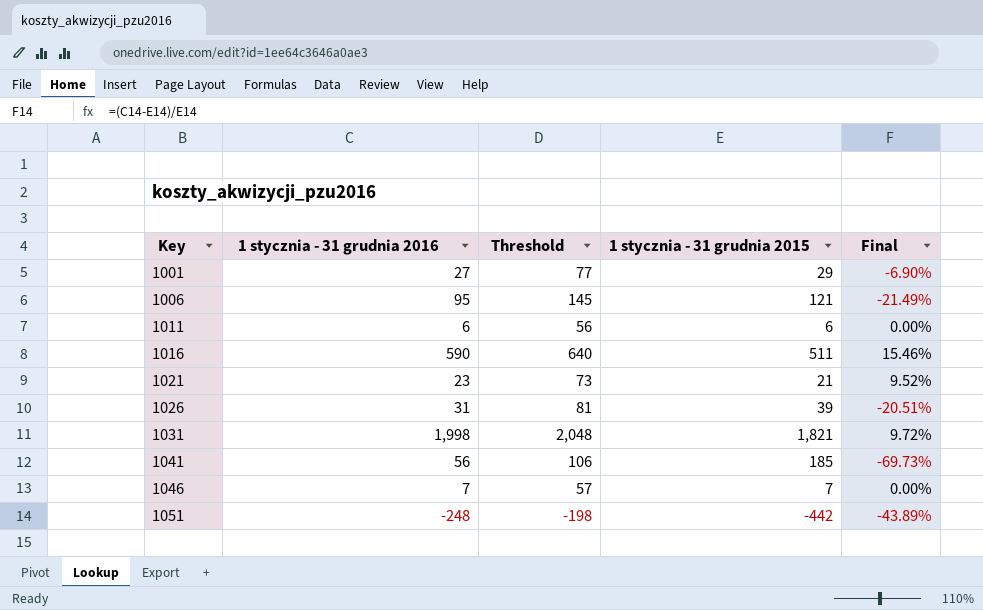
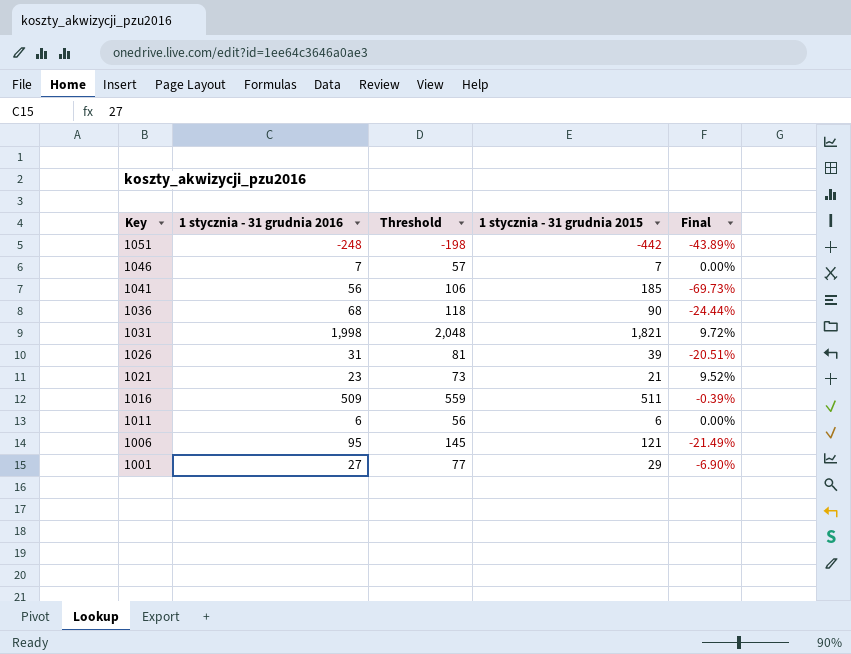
row order: Key ascending -> Key descending
row 1036: none -> 68 | 118 | 90 | -24.44%
1016 | 1 stycznia - 31 grudnia 2016: 590 -> 509
1016 | Threshold: 640 -> 559
1016 | Final: 15.46% -> -0.39%

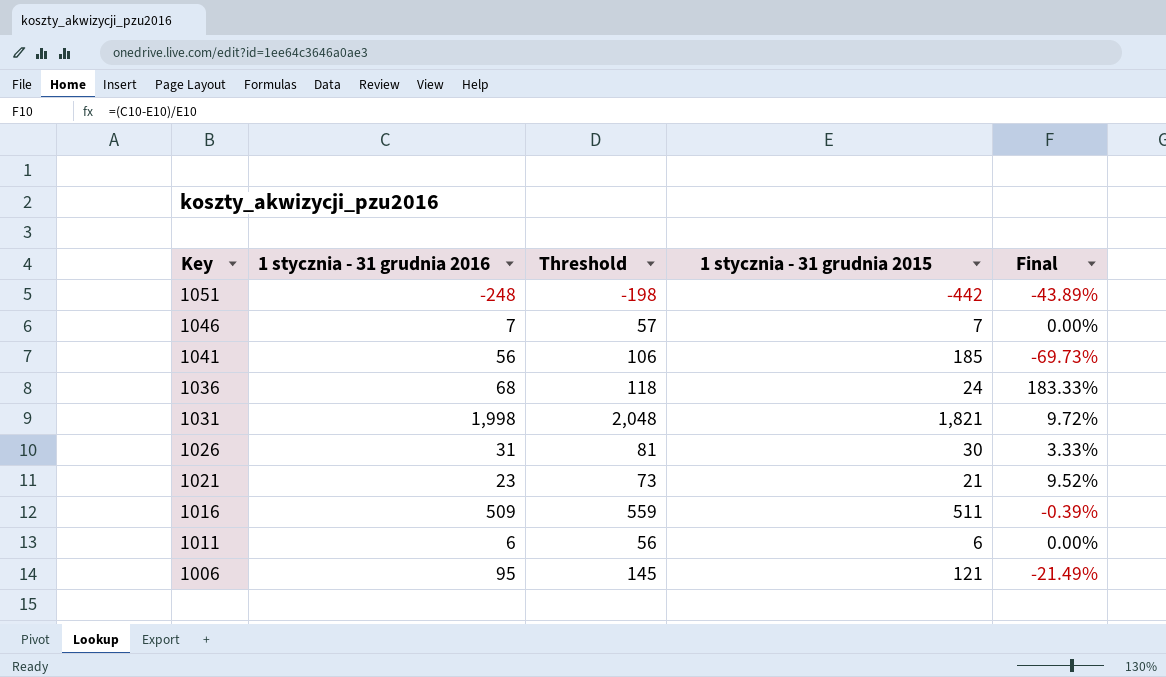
row 1001: 27 | 77 | 29 | -6.90% -> none
1036 | 1 stycznia - 31 grudnia 2015: 90 -> 24
1036 | Final: -24.44% -> 183.33%
1026 | 1 stycznia - 31 grudnia 2015: 39 -> 30
1026 | Final: -20.51% -> 3.33%

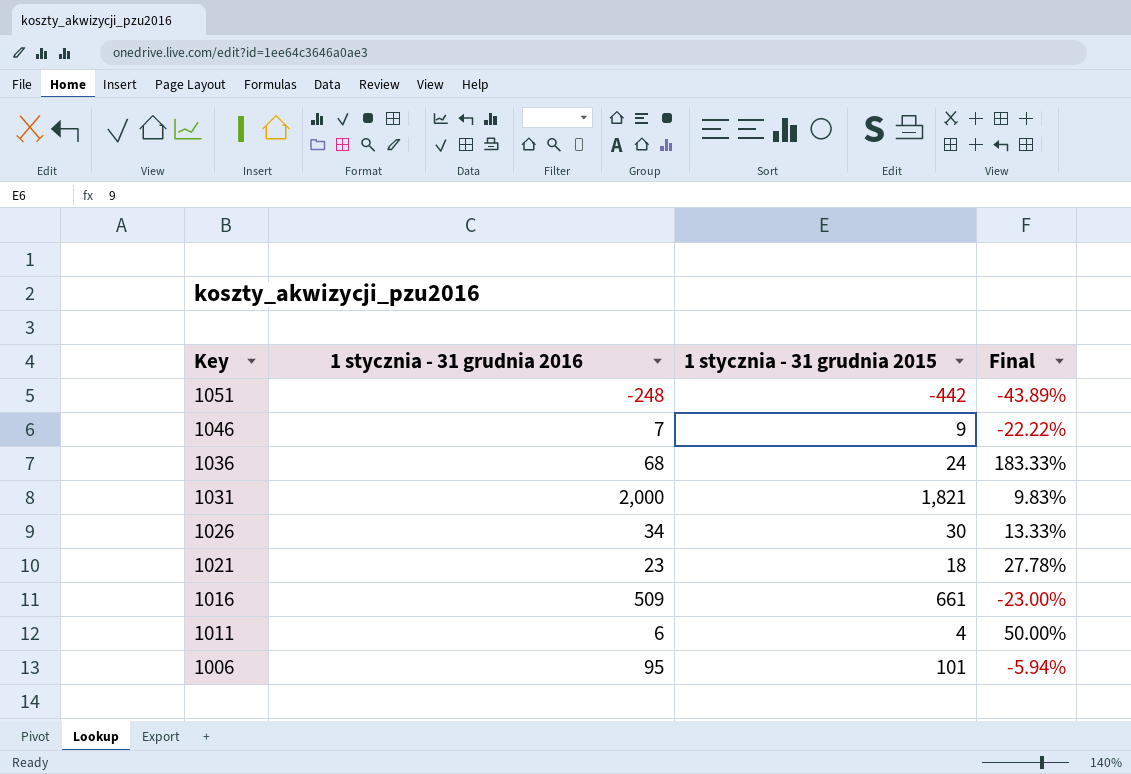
column Threshold | formula: [1 stycznia - 31 grudnia 2016] + 50 -> none
row 1041: 56 | 106 | 185 | -69.73% -> none
1046 | 1 stycznia - 31 grudnia 2015: 7 -> 9
1046 | Final: 0.00% -> -22.22%
1031 | 1 stycznia - 31 grudnia 2016: 1,998 -> 2,000
1031 | Final: 9.72% -> 9.83%
1026 | 1 stycznia - 31 grudnia 2016: 31 -> 34
1026 | Final: 3.33% -> 13.33%
1021 | 1 stycznia - 31 grudnia 2015: 21 -> 18
1021 | Final: 9.52% -> 27.78%
1016 | 1 stycznia - 31 grudnia 2015: 511 -> 661
1016 | Final: -0.39% -> -23.00%
1011 | 1 stycznia - 31 grudnia 2015: 6 -> 4
1011 | Final: 0.00% -> 50.00%
1006 | 1 stycznia - 31 grudnia 2015: 121 -> 101
1006 | Final: -21.49% -> -5.94%

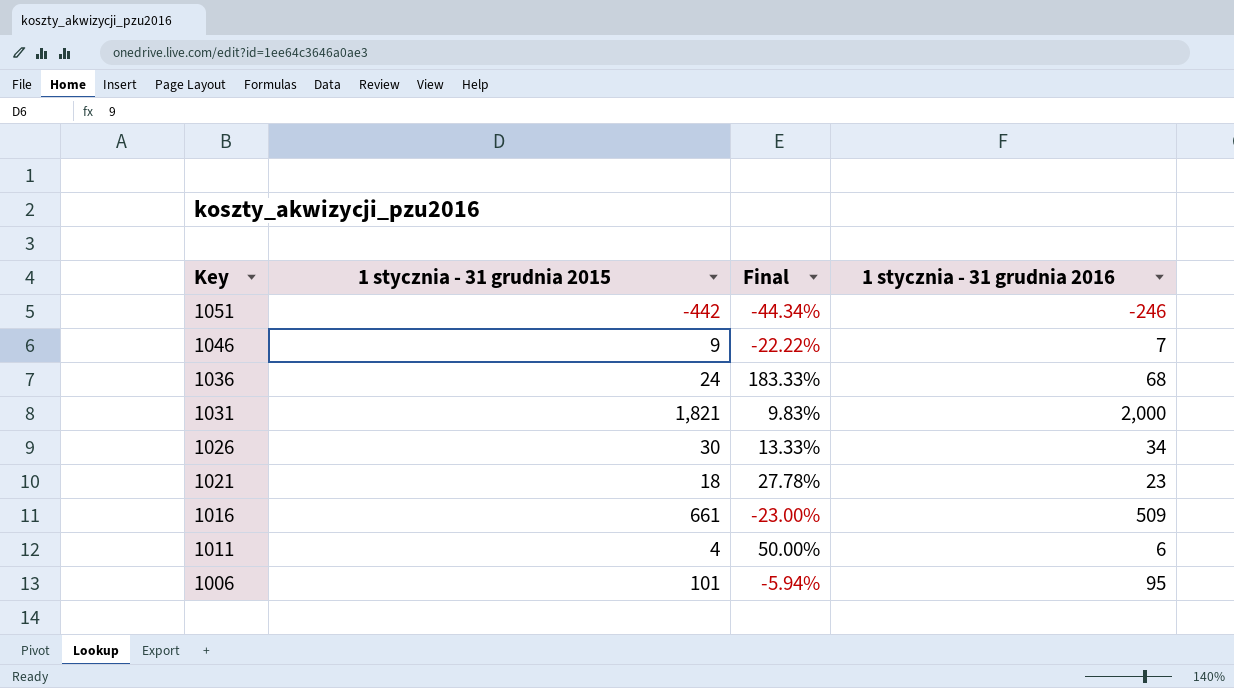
column 1 stycznia - 31 grudnia 2016 | position: 2 -> 4
1051 | Final: -43.89% -> -44.34%
1051 | 1 stycznia - 31 grudnia 2016: -248 -> -246

